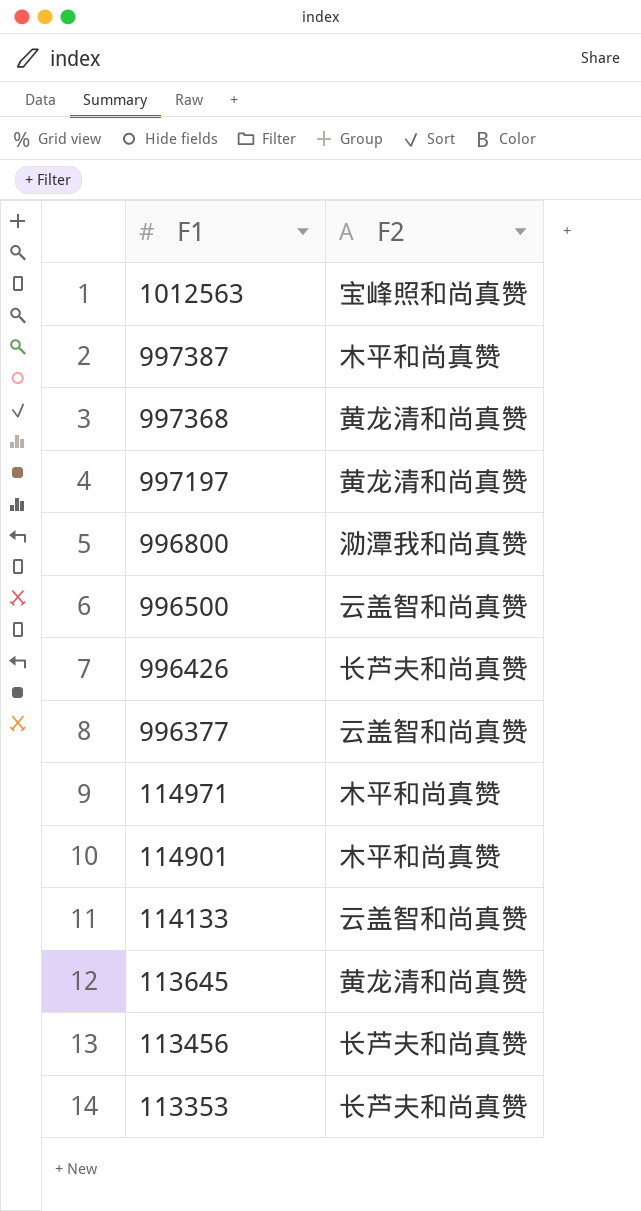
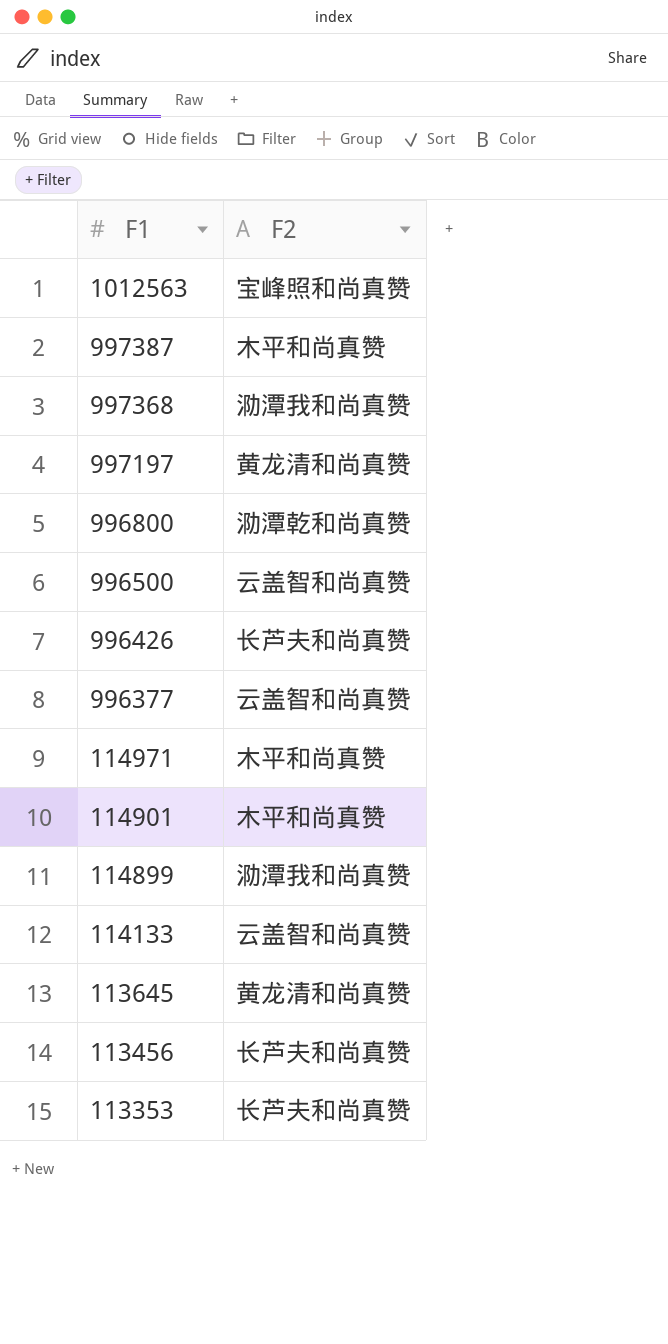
997368 | F2: 黄龙清和尚真赞 -> 泐潭我和尚真赞
996800 | F2: 泐潭我和尚真赞 -> 泐潭乾和尚真赞
row 114899: none -> 泐潭我和尚真赞

